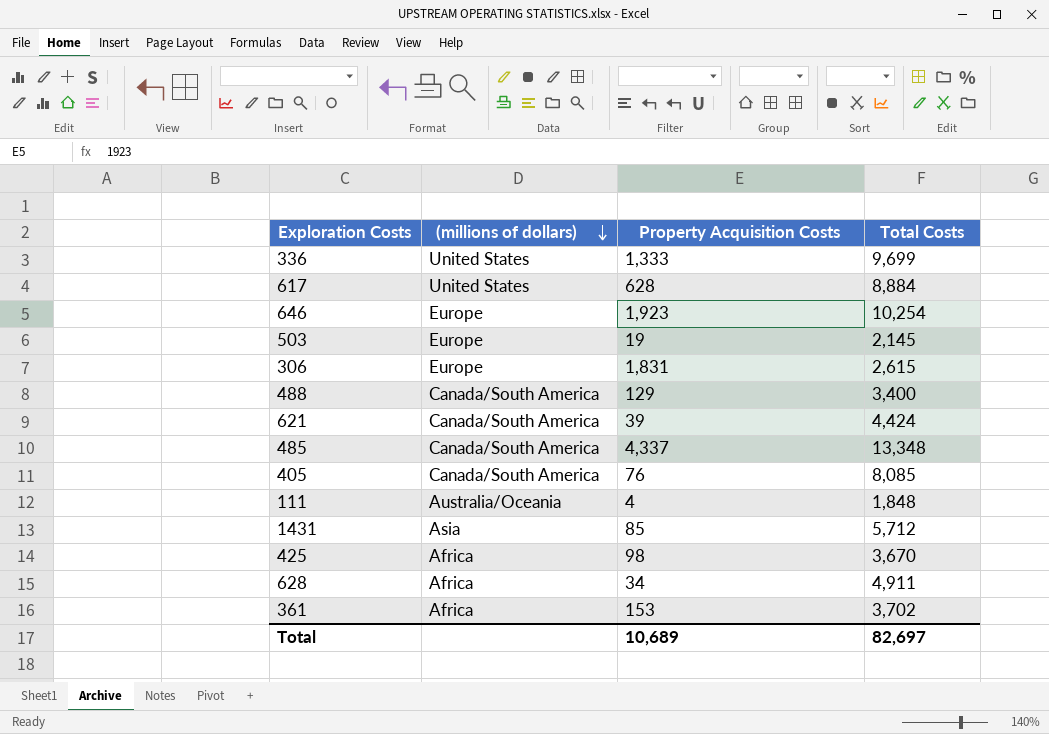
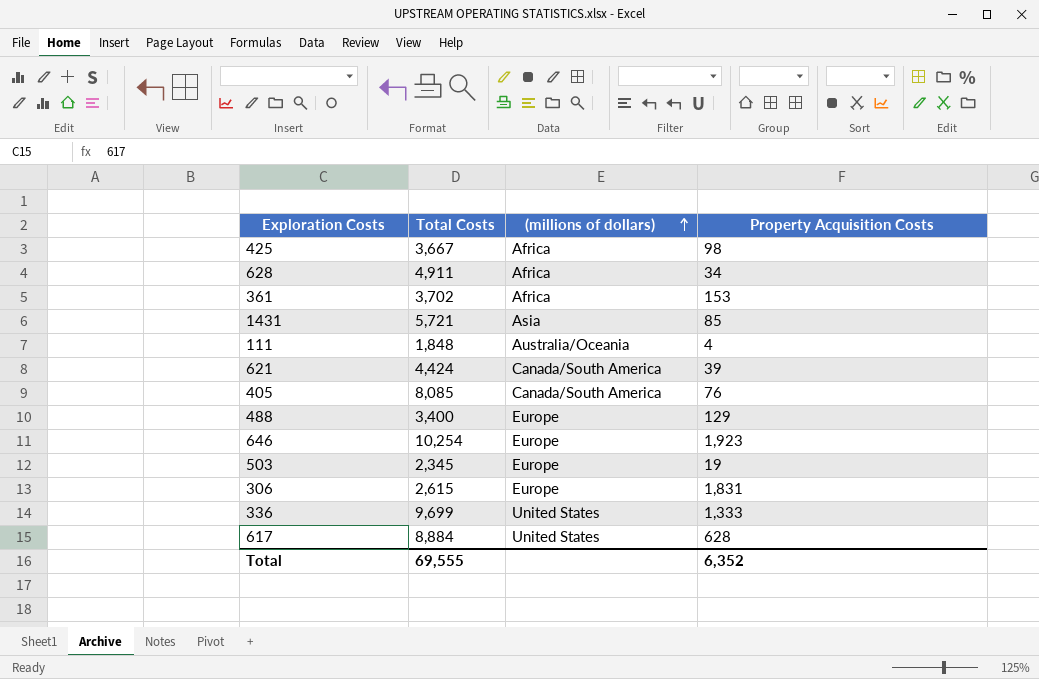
row order: (millions of dollars) descending -> (millions of dollars) ascending
column Total Costs | position: 4 -> 2
row 485: Canada/South America | 4,337 | 13,348 -> none
425 | Total Costs: 3,670 -> 3,667
1431 | Total Costs: 5,712 -> 5,721
488 | (millions of dollars): Canada/South America -> Europe
503 | Total Costs: 2,145 -> 2,345
Total | Total Costs: 82,697 -> 69,555
Total | Property Acquisition Costs: 10,689 -> 6,352

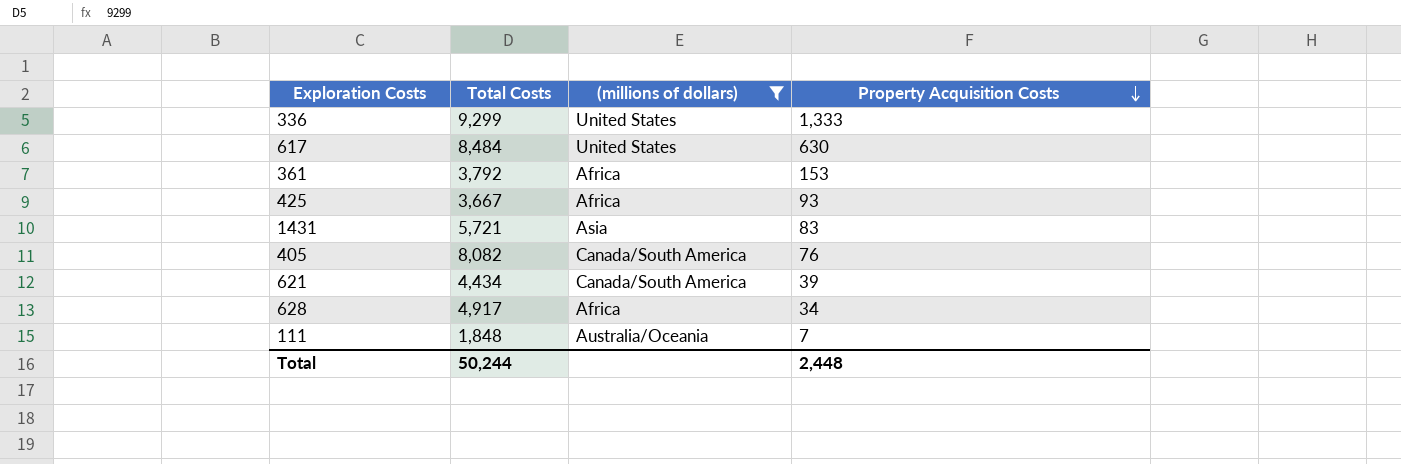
filter: none -> (millions of dollars) != Europe
row order: (millions of dollars) ascending -> Property Acquisition Costs descending
336 | Total Costs: 9,699 -> 9,299
617 | Total Costs: 8,884 -> 8,484
617 | Property Acquisition Costs: 628 -> 630
361 | Total Costs: 3,702 -> 3,792
425 | Property Acquisition Costs: 98 -> 93
1431 | Property Acquisition Costs: 85 -> 83
405 | Total Costs: 8,085 -> 8,082
621 | Total Costs: 4,424 -> 4,434
628 | Total Costs: 4,911 -> 4,917
111 | Property Acquisition Costs: 4 -> 7
Total | Total Costs: 69,555 -> 50,244
Total | Property Acquisition Costs: 6,352 -> 2,448

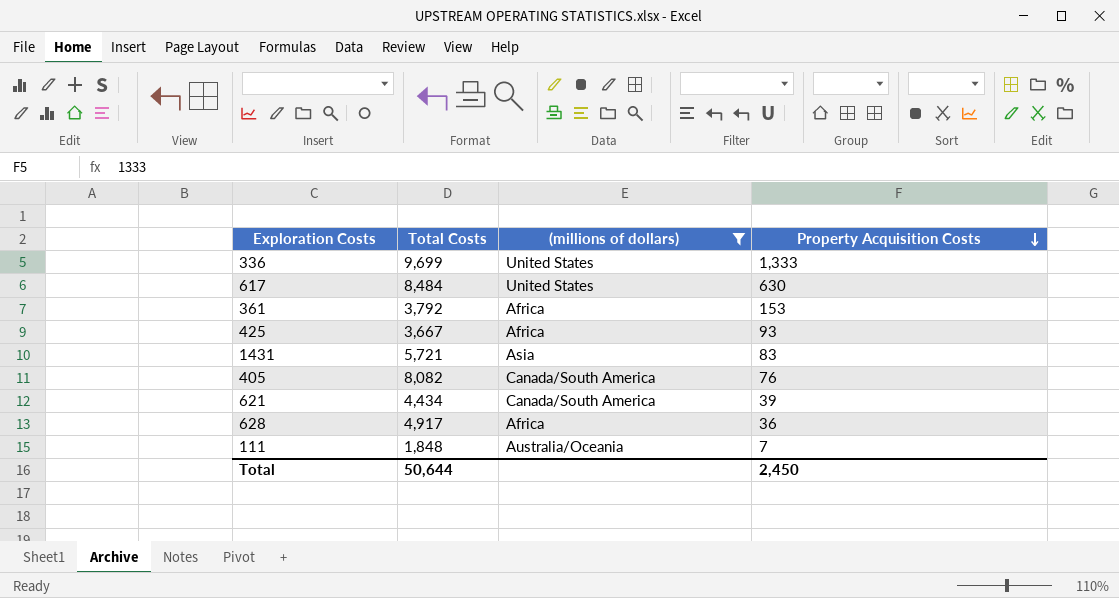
336 | Total Costs: 9,299 -> 9,699
628 | Property Acquisition Costs: 34 -> 36
Total | Total Costs: 50,244 -> 50,644
Total | Property Acquisition Costs: 2,448 -> 2,450

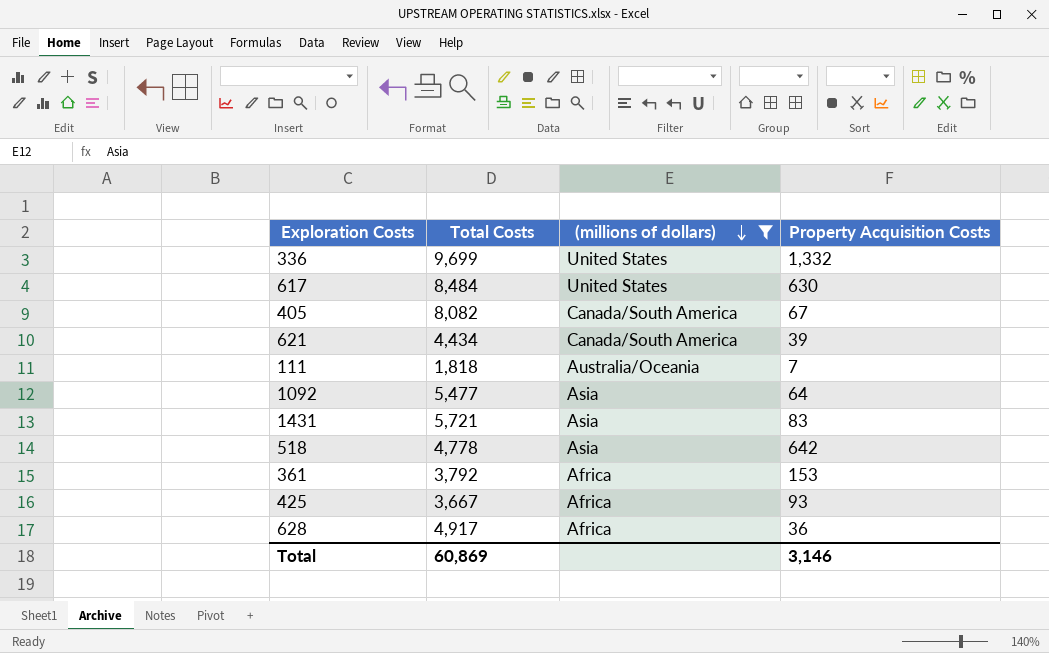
row order: Property Acquisition Costs descending -> (millions of dollars) descending
336 | Property Acquisition Costs: 1,333 -> 1,332
405 | Property Acquisition Costs: 76 -> 67
111 | Total Costs: 1,848 -> 1,818
row 1092: none -> 5,477 | Asia | 64
row 518: none -> 4,778 | Asia | 642
Total | Total Costs: 50,644 -> 60,869
Total | Property Acquisition Costs: 2,450 -> 3,146

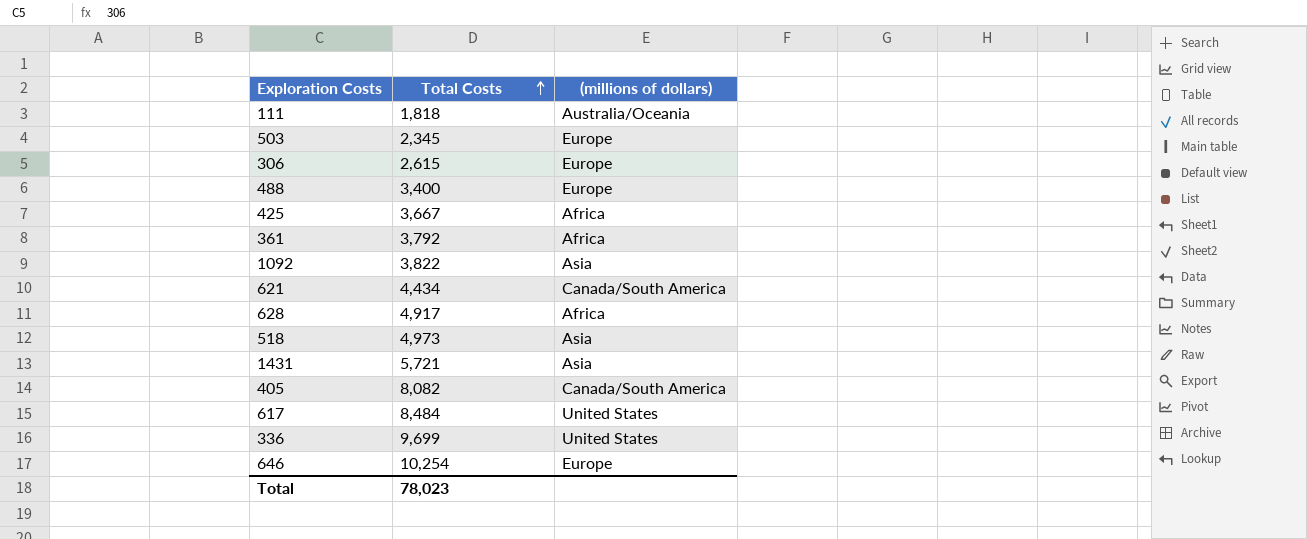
filter: (millions of dollars) != Europe -> none
row order: (millions of dollars) descending -> Total Costs ascending
column Property Acquisition Costs | position: 4 -> none
1092 | Total Costs: 5,477 -> 3,822
518 | Total Costs: 4,778 -> 4,973
Total | Total Costs: 60,869 -> 78,023

